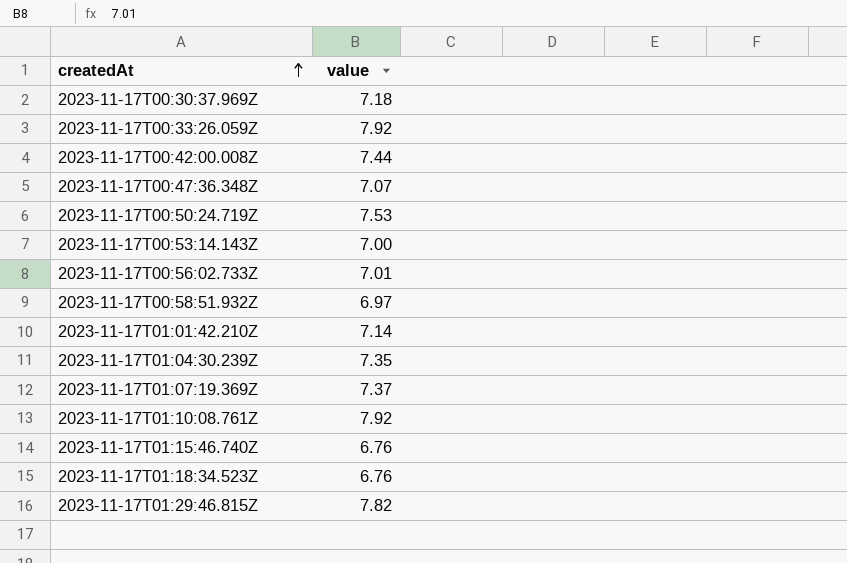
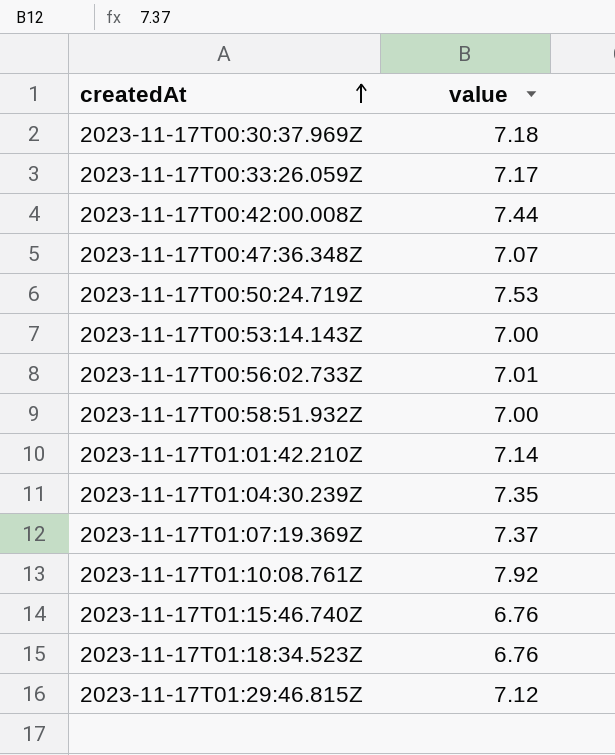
2023-11-17T00:33:26.059Z | value: 7.92 -> 7.17
2023-11-17T00:58:51.932Z | value: 6.97 -> 7.00
2023-11-17T01:29:46.815Z | value: 7.82 -> 7.12

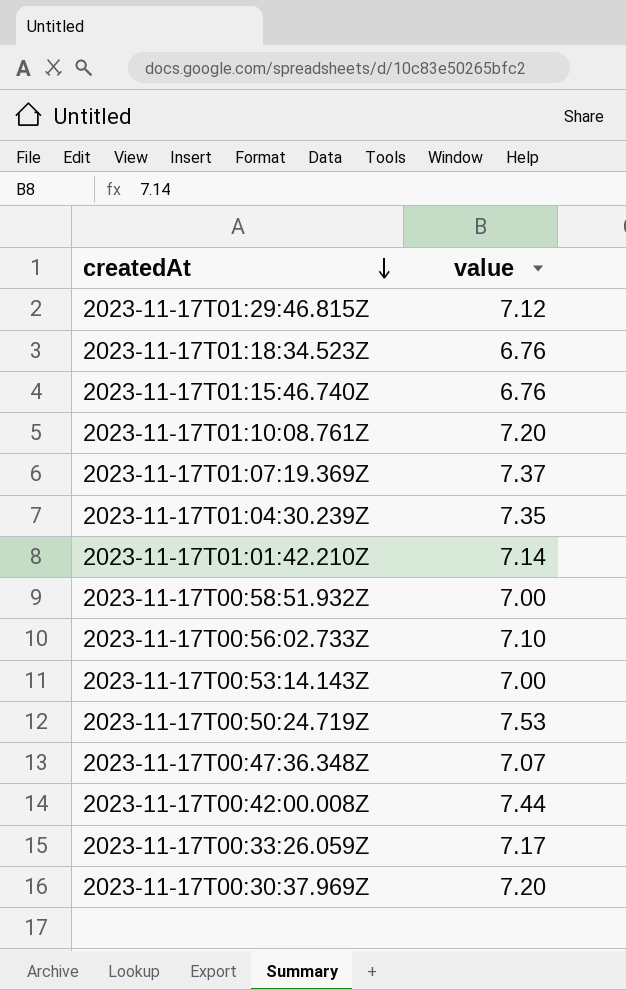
row order: createdAt ascending -> createdAt descending
2023-11-17T01:10:08.761Z | value: 7.92 -> 7.20
2023-11-17T00:56:02.733Z | value: 7.01 -> 7.10
2023-11-17T00:30:37.969Z | value: 7.18 -> 7.20

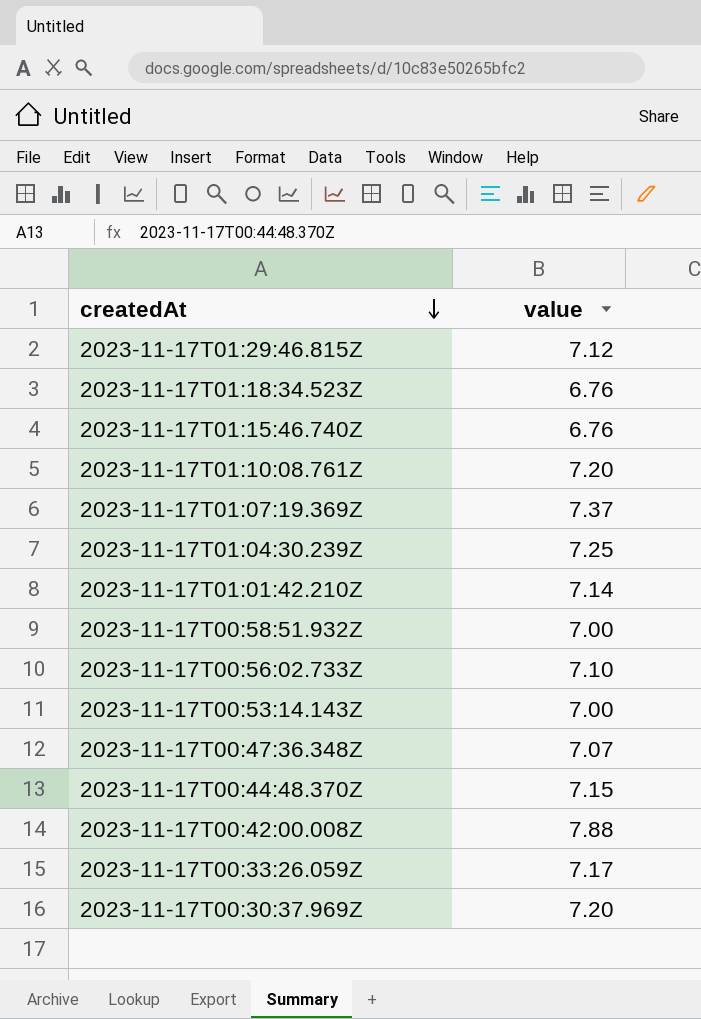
row 2023-11-17T00:50:24.719Z: 7.53 -> none
2023-11-17T01:04:30.239Z | value: 7.35 -> 7.25
row 2023-11-17T00:44:48.370Z: none -> 7.15
2023-11-17T00:42:00.008Z | value: 7.44 -> 7.88

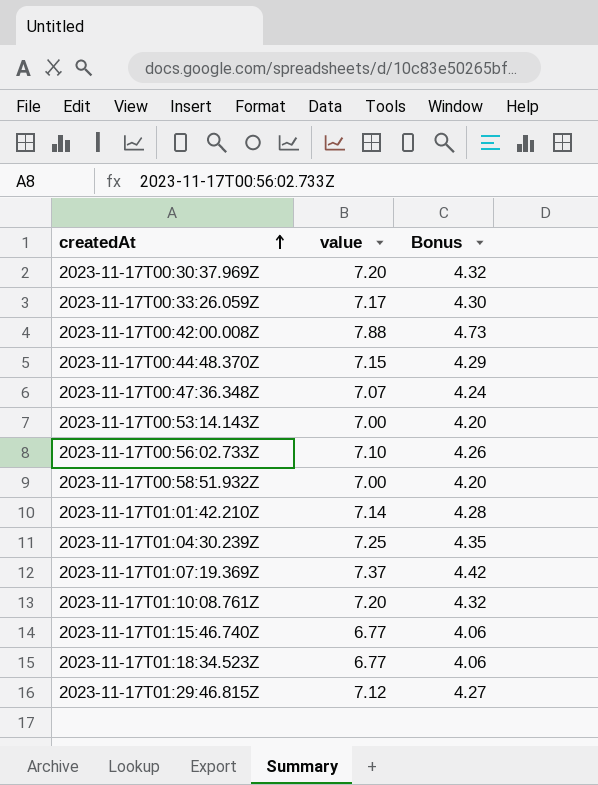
row order: createdAt descending -> createdAt ascending
column Bonus | formula: none -> [value] * 0.6
2023-11-17T01:15:46.740Z | value: 6.76 -> 6.77
2023-11-17T01:18:34.523Z | value: 6.76 -> 6.77

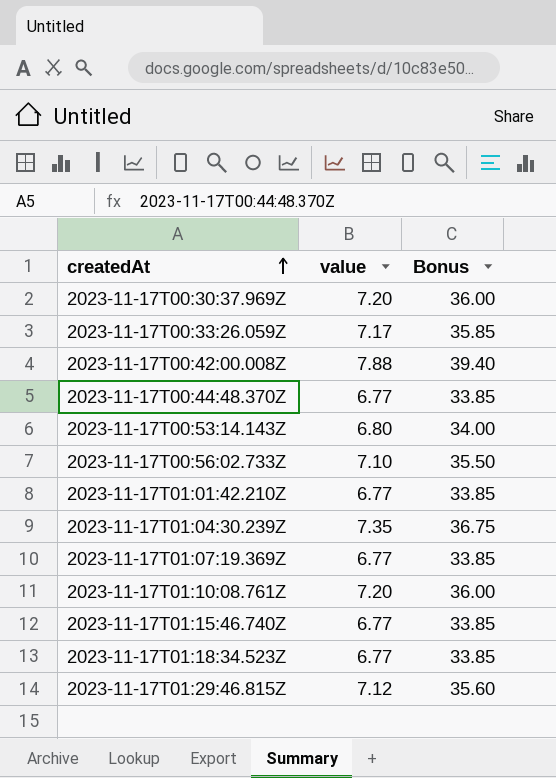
column Bonus | formula: [value] * 0.6 -> [value] * 5
row 2023-11-17T00:47:36.348Z: 7.07 | 4.24 -> none
row 2023-11-17T00:58:51.932Z: 7.00 | 4.20 -> none
2023-11-17T00:44:48.370Z | value: 7.15 -> 6.77
2023-11-17T00:53:14.143Z | value: 7.00 -> 6.80
2023-11-17T01:01:42.210Z | value: 7.14 -> 6.77
2023-11-17T01:04:30.239Z | value: 7.25 -> 7.35
2023-11-17T01:07:19.369Z | value: 7.37 -> 6.77

